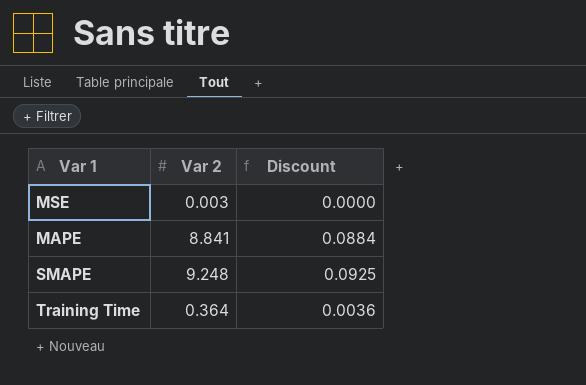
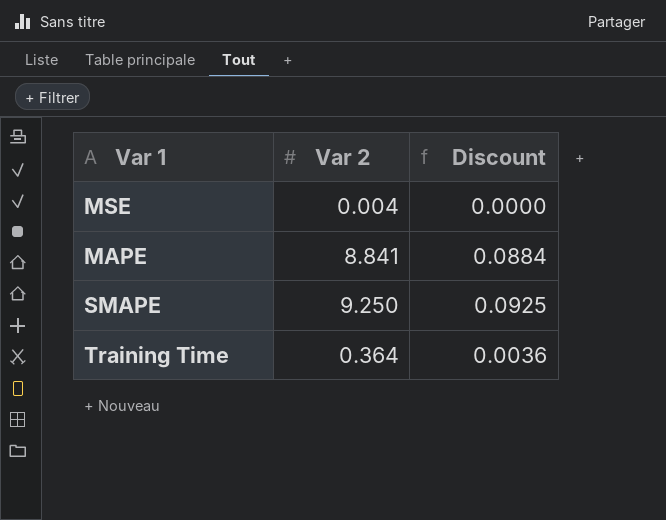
MSE | Var 2: 0.003 -> 0.004
SMAPE | Var 2: 9.248 -> 9.250

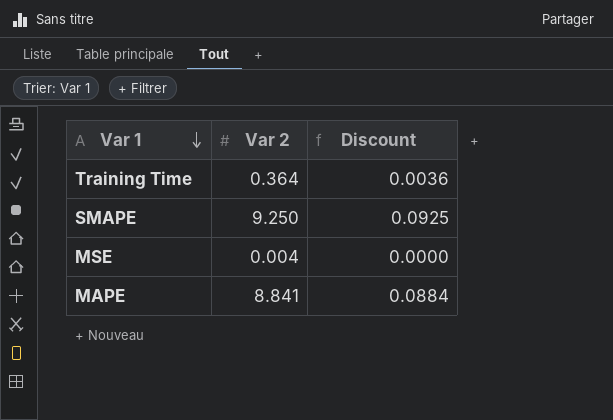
row order: none -> Var 1 descending

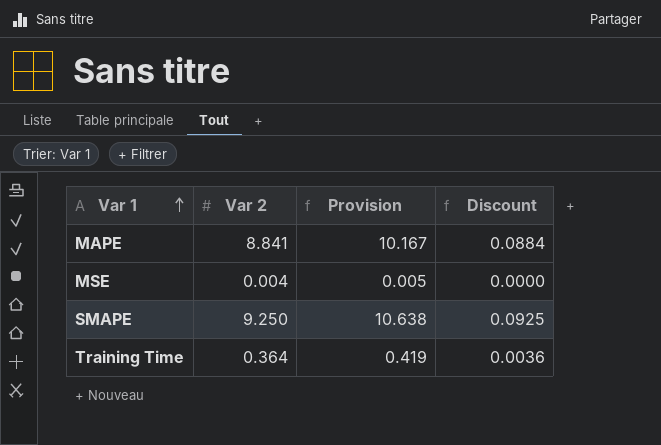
row order: Var 1 descending -> Var 1 ascending
column Provision | formula: none -> [Var 2] * 1.15

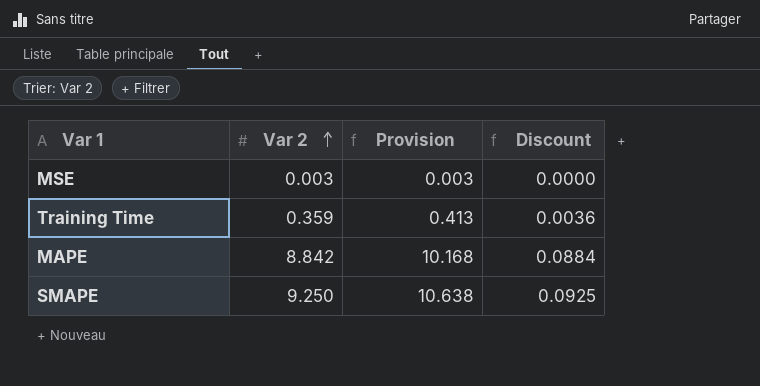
row order: Var 1 ascending -> Var 2 ascending
MSE | Var 2: 0.004 -> 0.003
MSE | Provision: 0.005 -> 0.003
Training Time | Var 2: 0.364 -> 0.359
Training Time | Provision: 0.419 -> 0.413
MAPE | Var 2: 8.841 -> 8.842
MAPE | Provision: 10.167 -> 10.168

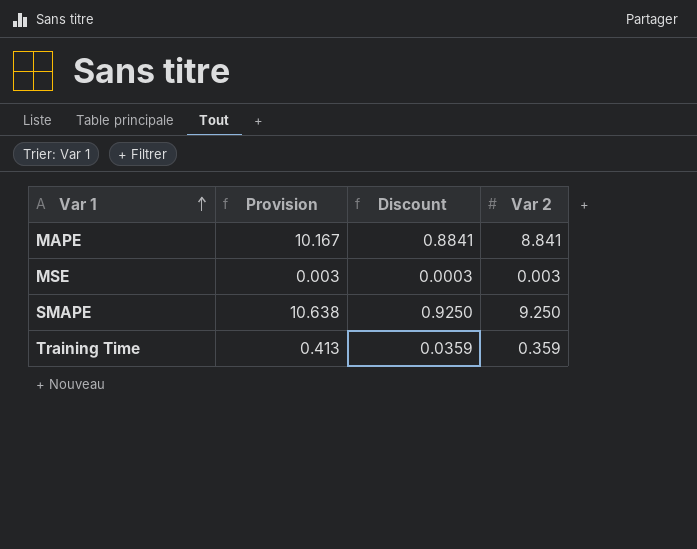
row order: Var 2 ascending -> Var 1 ascending
column Discount | formula: [Var 2] * 0.01 -> [Var 2] * 0.1
column Var 2 | position: 2 -> 4
MAPE | Provision: 10.168 -> 10.167
MAPE | Var 2: 8.842 -> 8.841

